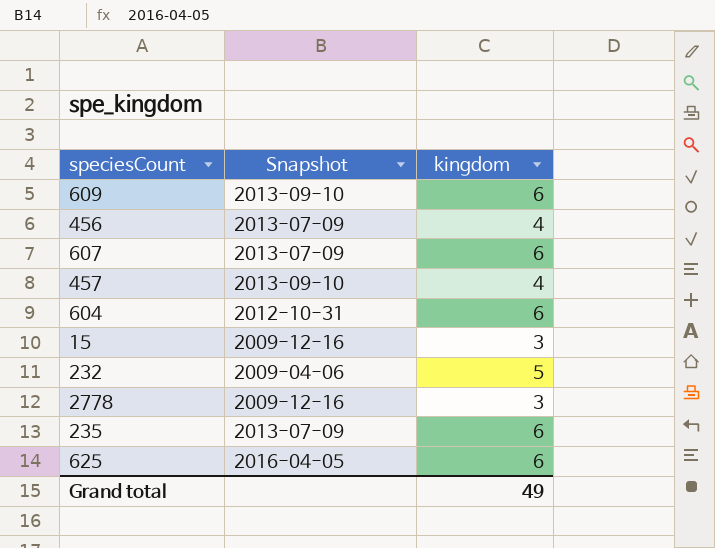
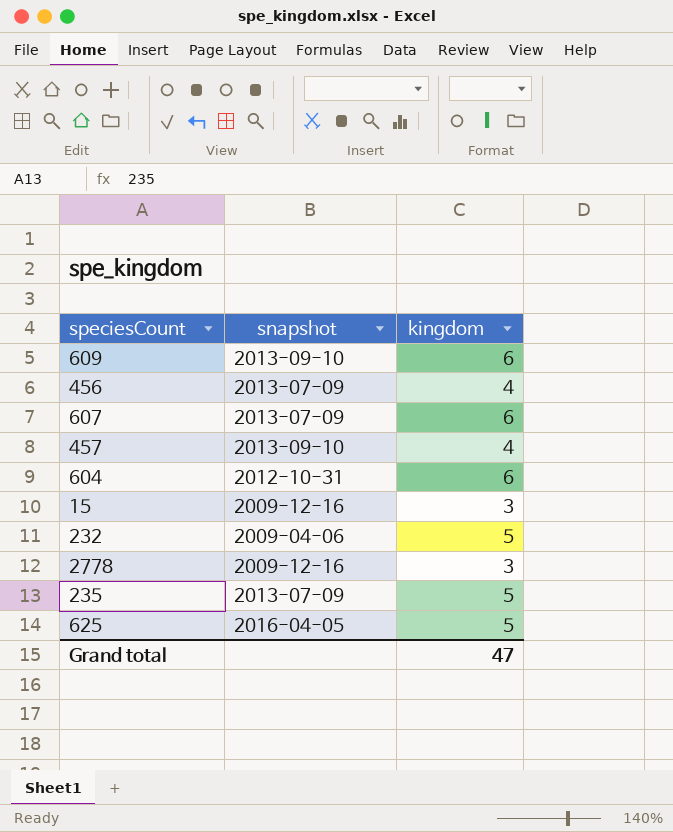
column name: Snapshot -> snapshot
235 | kingdom: 6 -> 5
625 | kingdom: 6 -> 5
Grand total | kingdom: 49 -> 47

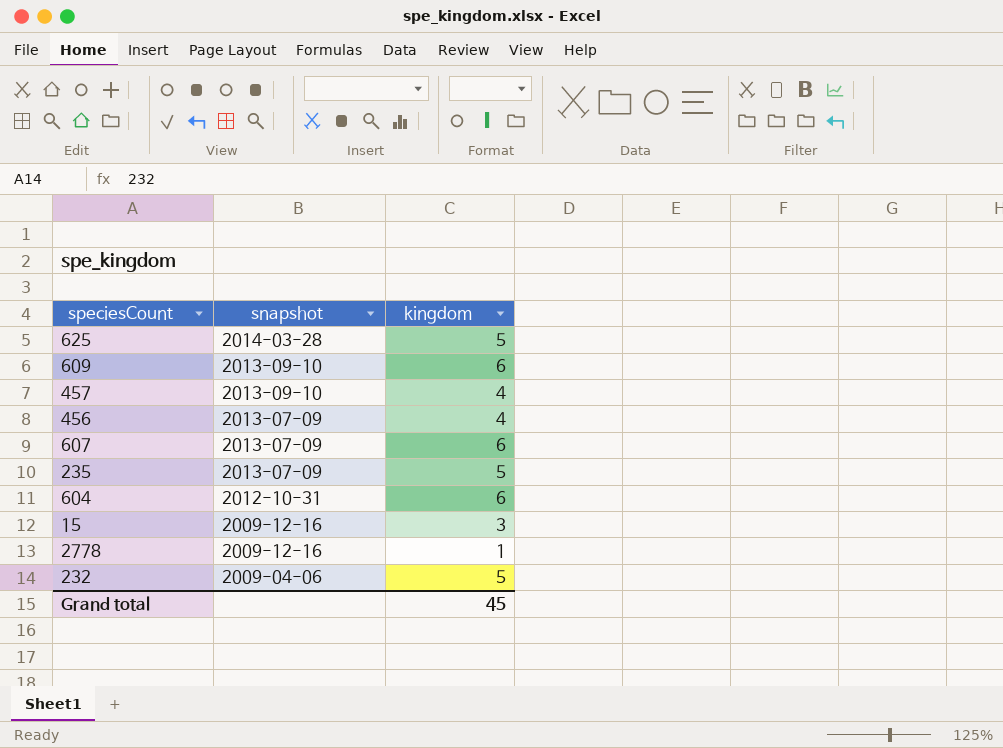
row order: none -> snapshot descending
625 | snapshot: 2016-04-05 -> 2014-03-28
2778 | kingdom: 3 -> 1
Grand total | kingdom: 47 -> 45

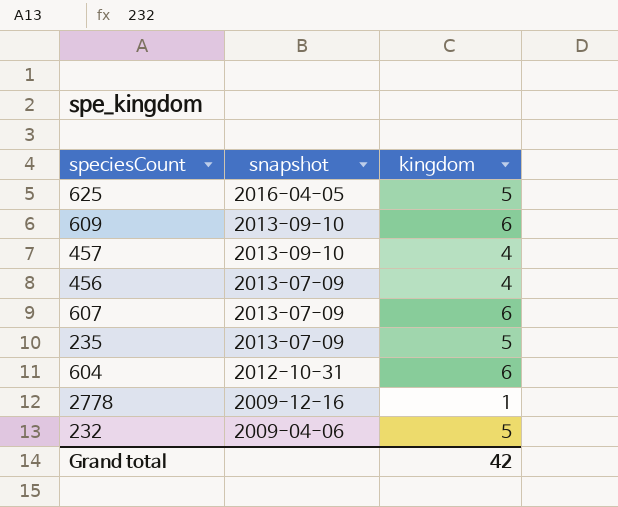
row 15: 2009-12-16 | 3 -> none
625 | snapshot: 2014-03-28 -> 2016-04-05
Grand total | kingdom: 45 -> 42

